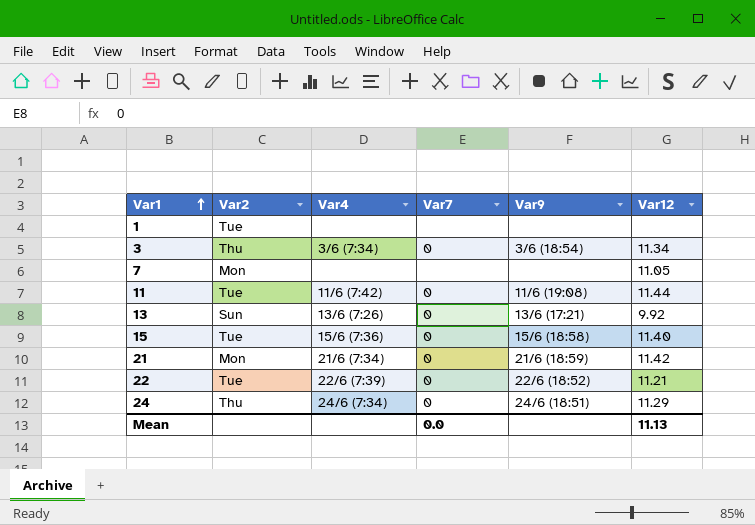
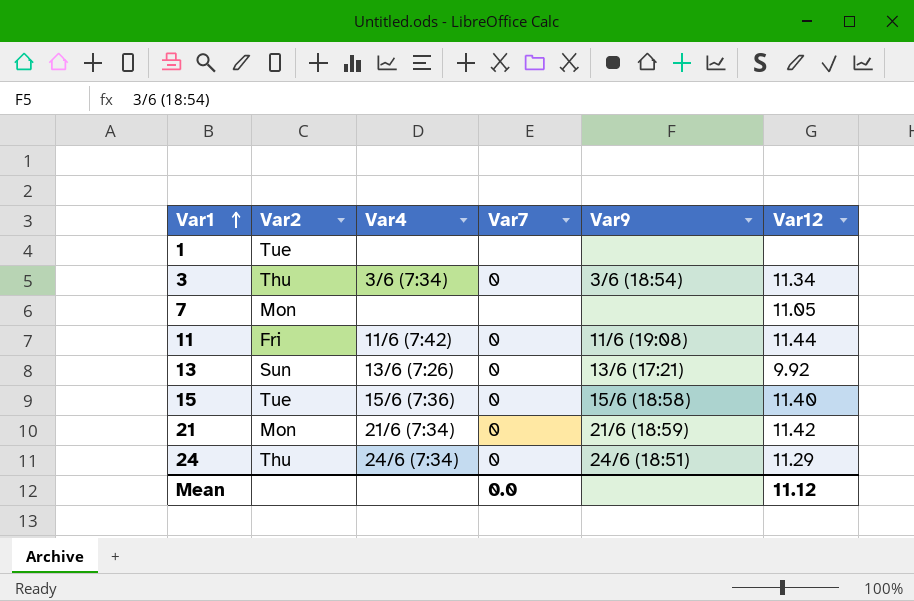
row 22: Tue | 22/6 (7:39) | 0 | 22/6 (18:52) | 11.21 -> none
11 | Var2: Tue -> Fri
Mean | Var12: 11.13 -> 11.12

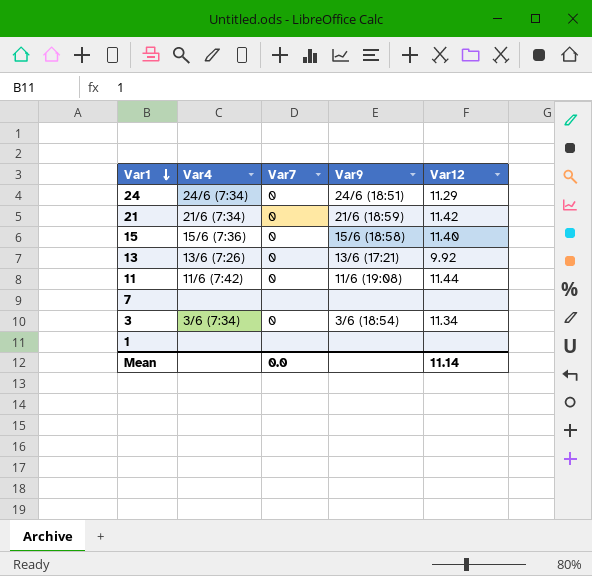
row order: Var1 ascending -> Var1 descending
column Var2 | position: 2 -> none
7 | Var12: 11.05 -> none
Mean | Var12: 11.12 -> 11.14

